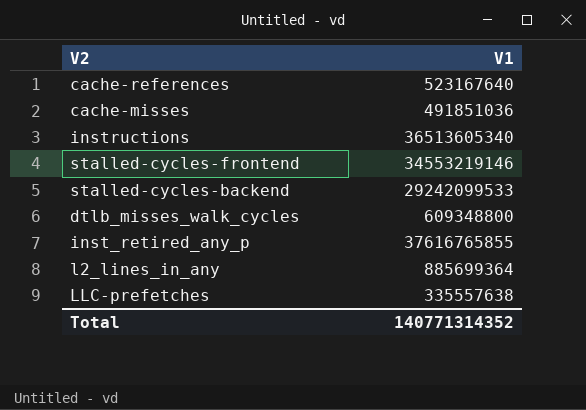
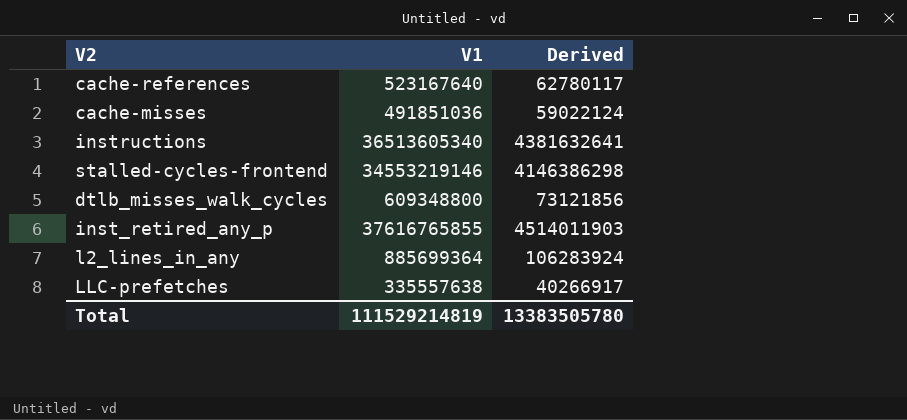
column Derived | formula: none -> [V1] * 0.12
row stalled-cycles-backend: 29242099533 -> none
Total | V1: 140771314352 -> 111529214819

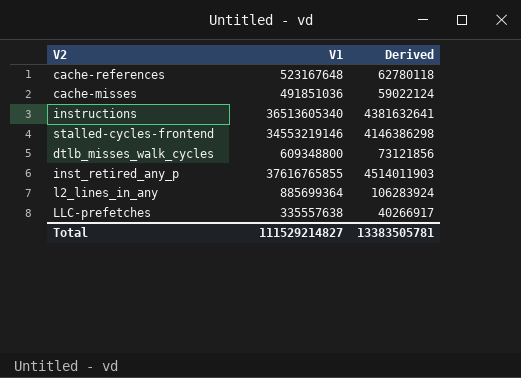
cache-references | V1: 523167640 -> 523167648
cache-references | Derived: 62780117 -> 62780118
Total | V1: 111529214819 -> 111529214827
Total | Derived: 13383505780 -> 13383505781

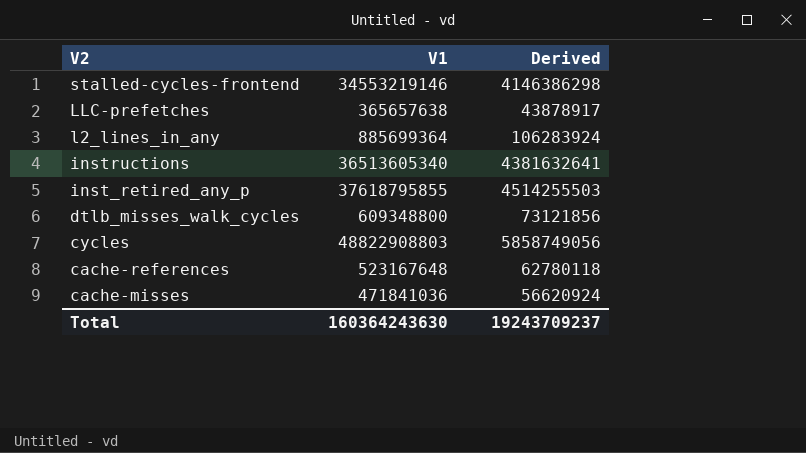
row order: none -> V2 descending
LLC-prefetches | V1: 335557638 -> 365657638
LLC-prefetches | Derived: 40266917 -> 43878917
inst_retired_any_p | V1: 37616765855 -> 37618795855
inst_retired_any_p | Derived: 4514011903 -> 4514255503
row cycles: none -> 48822908803 | 5858749056
cache-misses | V1: 491851036 -> 471841036
cache-misses | Derived: 59022124 -> 56620924
Total | V1: 111529214827 -> 160364243630
Total | Derived: 13383505781 -> 19243709237

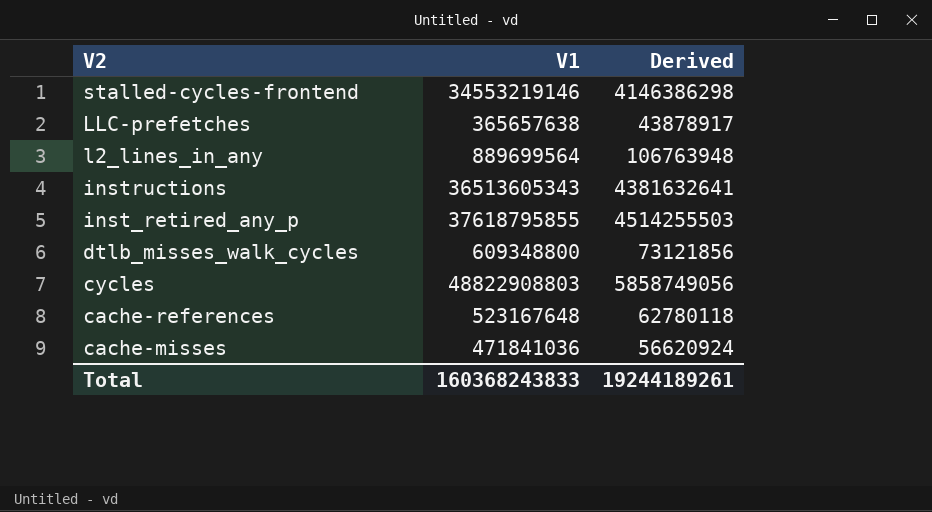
l2_lines_in_any | V1: 885699364 -> 889699564
l2_lines_in_any | Derived: 106283924 -> 106763948
instructions | V1: 36513605340 -> 36513605343
Total | V1: 160364243630 -> 160368243833
Total | Derived: 19243709237 -> 19244189261

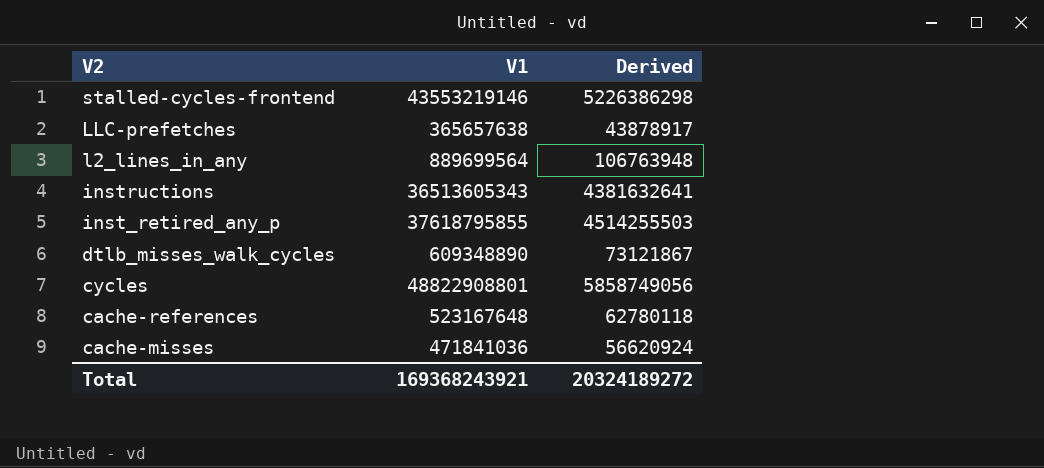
stalled-cycles-frontend | V1: 34553219146 -> 43553219146
stalled-cycles-frontend | Derived: 4146386298 -> 5226386298
dtlb_misses_walk_cycles | V1: 609348800 -> 609348890
dtlb_misses_walk_cycles | Derived: 73121856 -> 73121867
cycles | V1: 48822908803 -> 48822908801
Total | V1: 160368243833 -> 169368243921
Total | Derived: 19244189261 -> 20324189272

